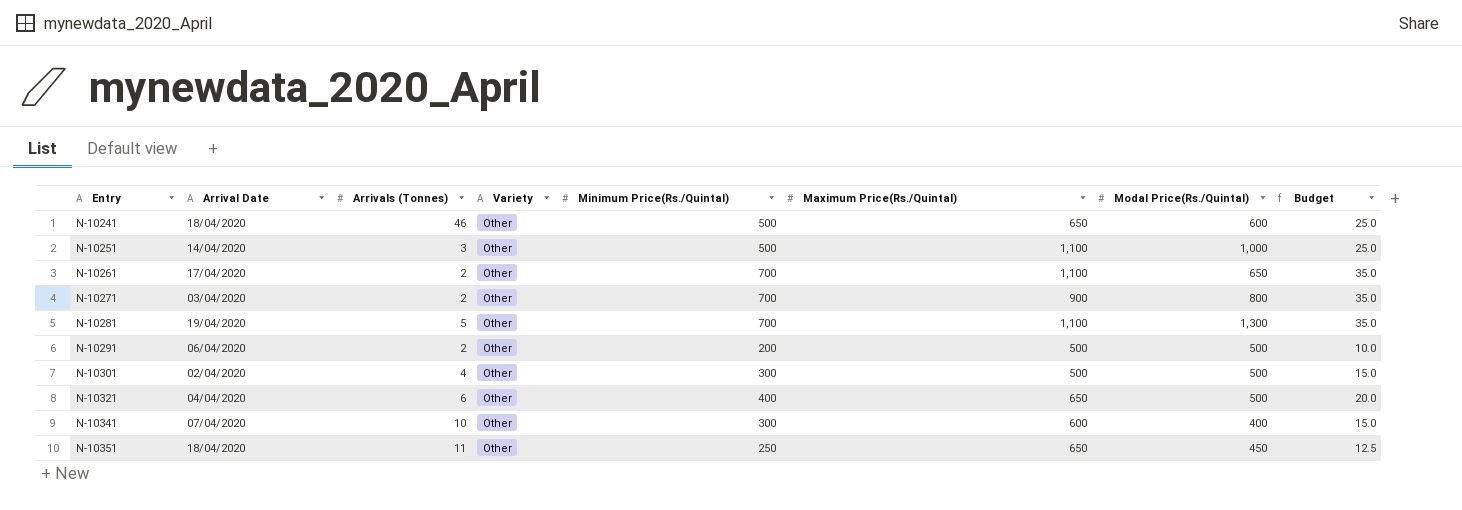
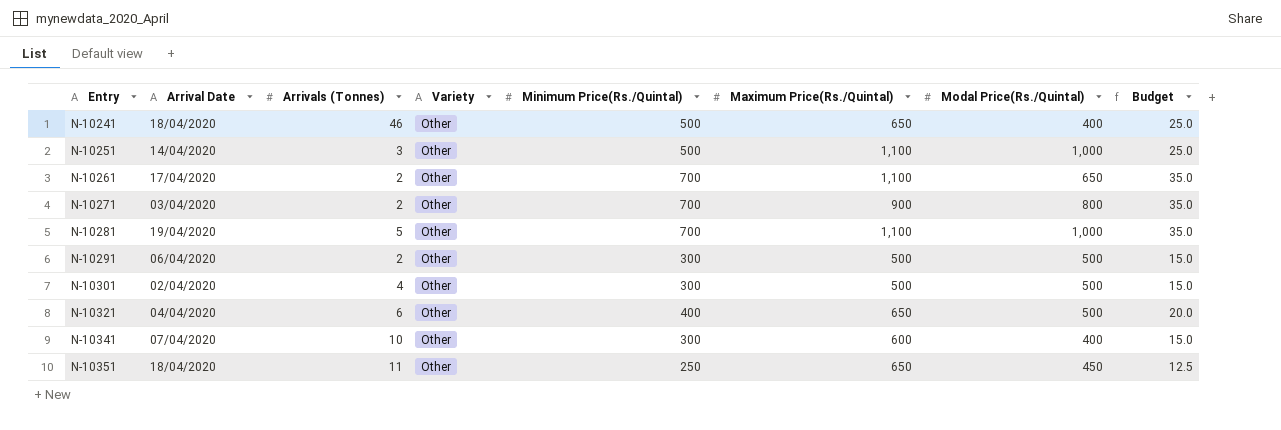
N-10241 | Modal Price(Rs./Quintal): 600 -> 400
N-10281 | Modal Price(Rs./Quintal): 1,300 -> 1,000
N-10291 | Minimum Price(Rs./Quintal): 200 -> 300
N-10291 | Budget: 10.0 -> 15.0

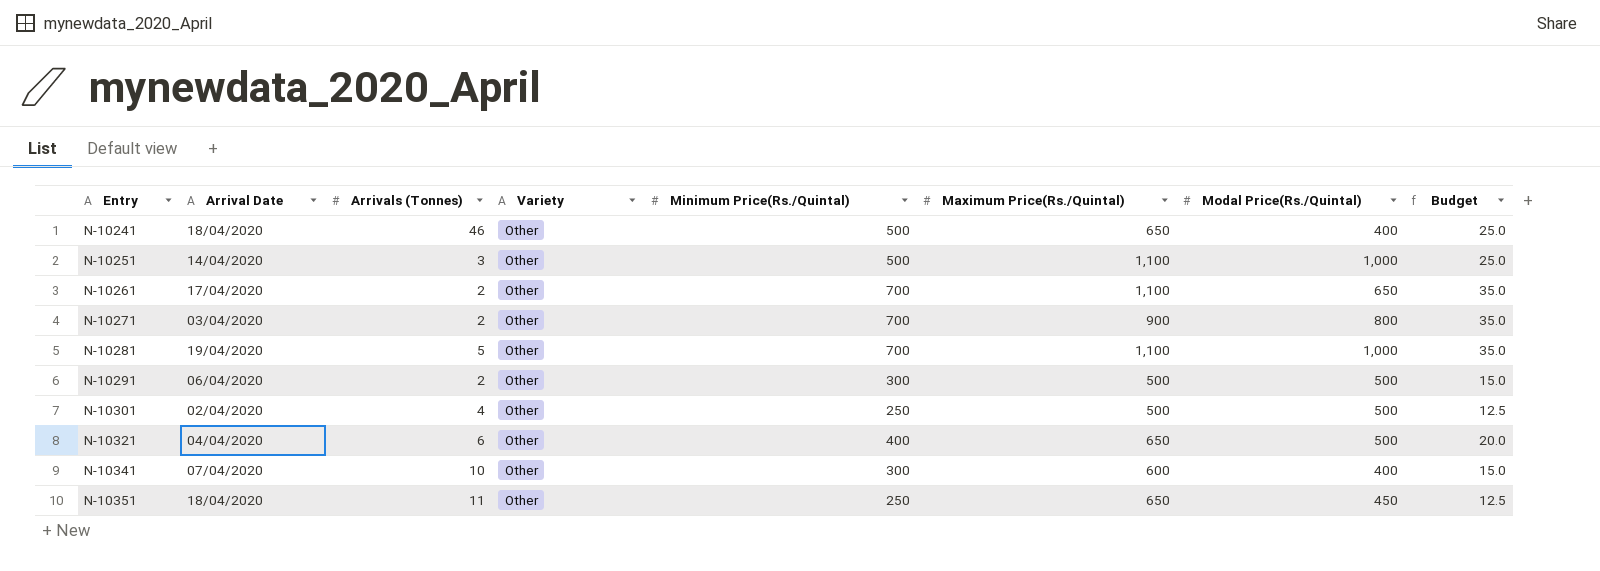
N-10301 | Minimum Price(Rs./Quintal): 300 -> 250
N-10301 | Budget: 15.0 -> 12.5

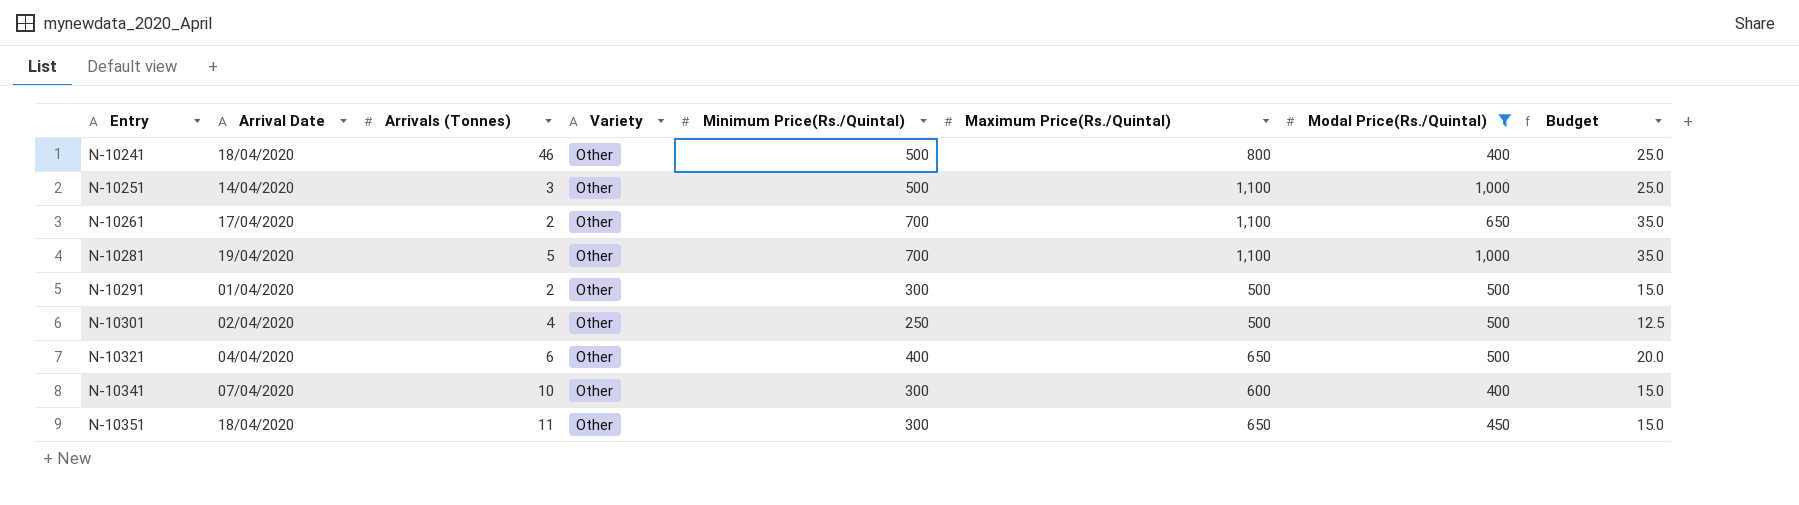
filter: none -> Modal Price(Rs./Quintal) != 800
N-10241 | Maximum Price(Rs./Quintal): 650 -> 800
N-10291 | Arrival Date: 06/04/2020 -> 01/04/2020
N-10351 | Minimum Price(Rs./Quintal): 250 -> 300
N-10351 | Budget: 12.5 -> 15.0

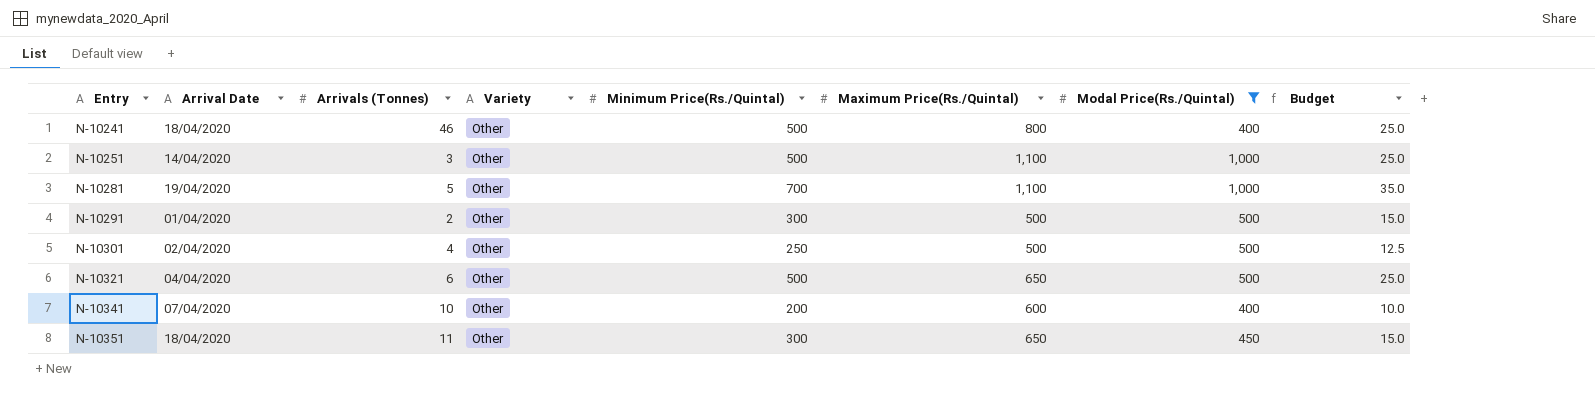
row N-10261: 17/04/2020 | 2 | Other | 700 | 1,100 | 650 | 35.0 -> none
N-10321 | Minimum Price(Rs./Quintal): 400 -> 500
N-10321 | Budget: 20.0 -> 25.0
N-10341 | Minimum Price(Rs./Quintal): 300 -> 200
N-10341 | Budget: 15.0 -> 10.0

